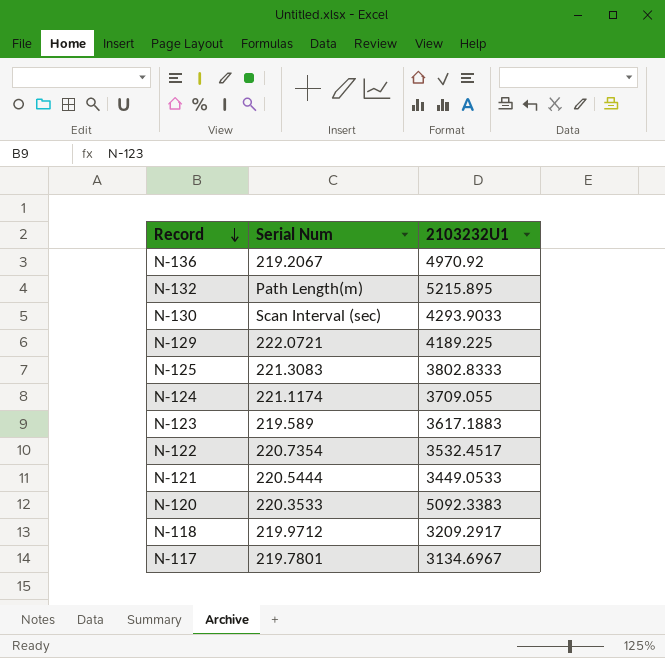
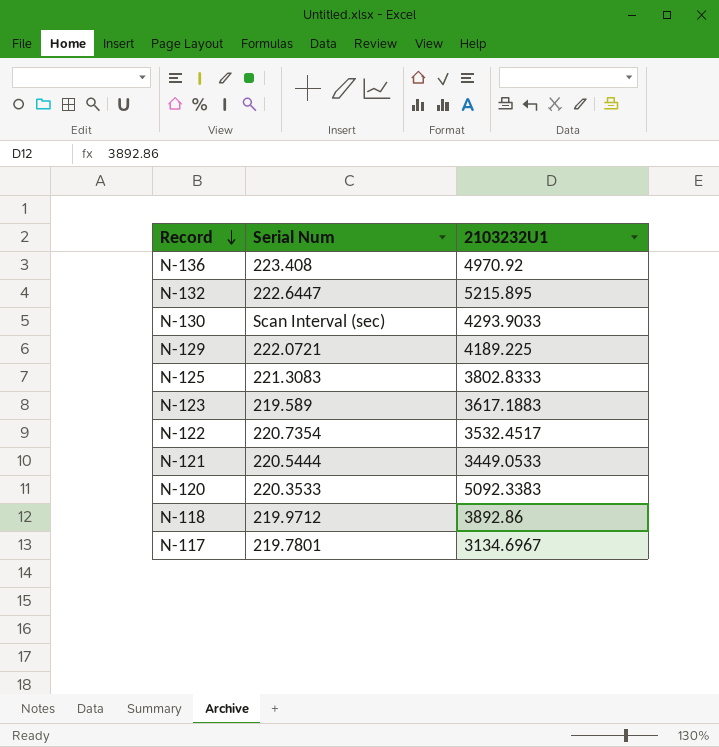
row N-124: 221.1174 | 3709.055 -> none
N-136 | Serial Num: 219.2067 -> 223.408
N-132 | Serial Num: Path Length(m) -> 222.6447
N-118 | 2103232U1: 3209.2917 -> 3892.86

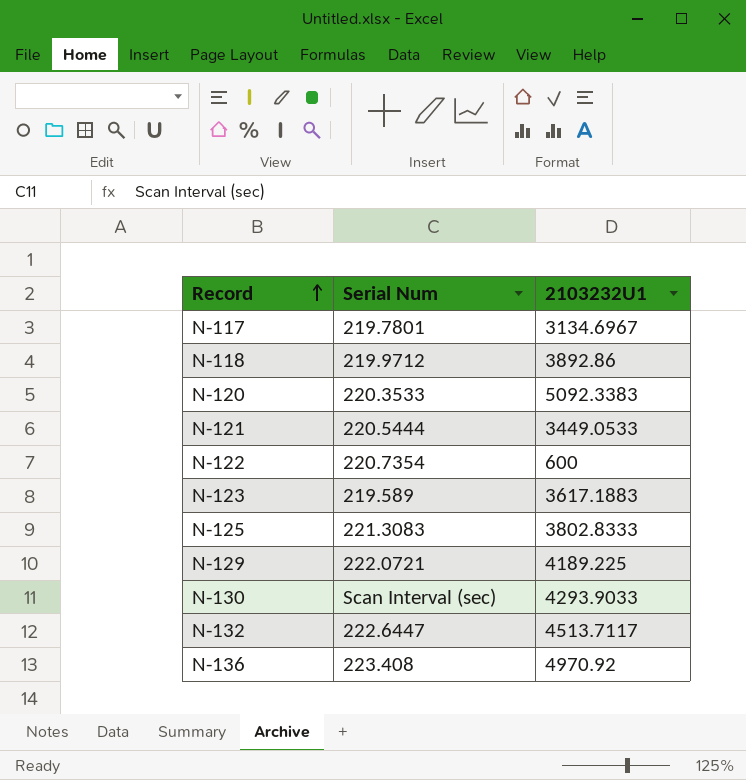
row order: Record descending -> Record ascending
N-122 | 2103232U1: 3532.4517 -> 600
N-132 | 2103232U1: 5215.895 -> 4513.7117

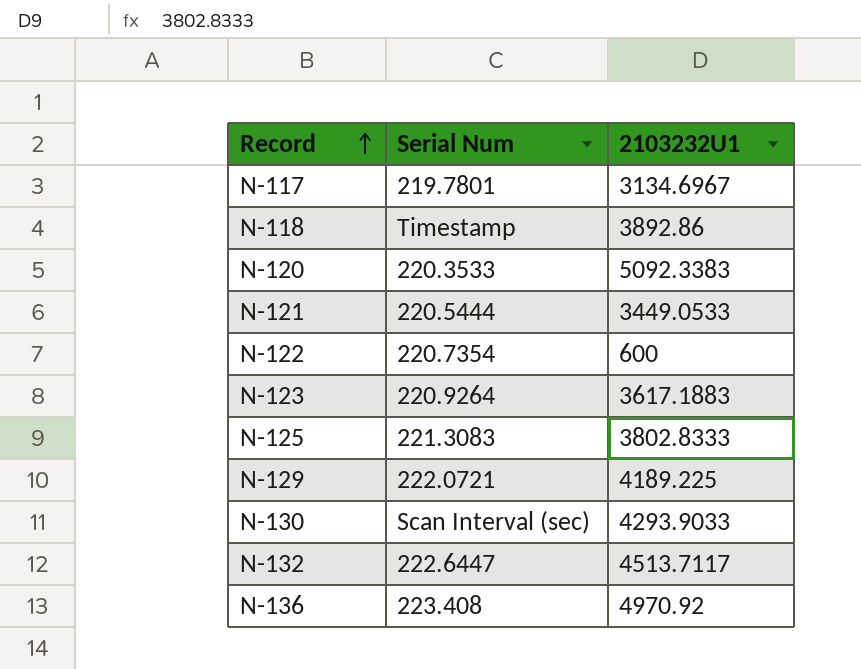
N-118 | Serial Num: 219.9712 -> Timestamp
N-123 | Serial Num: 219.589 -> 220.9264

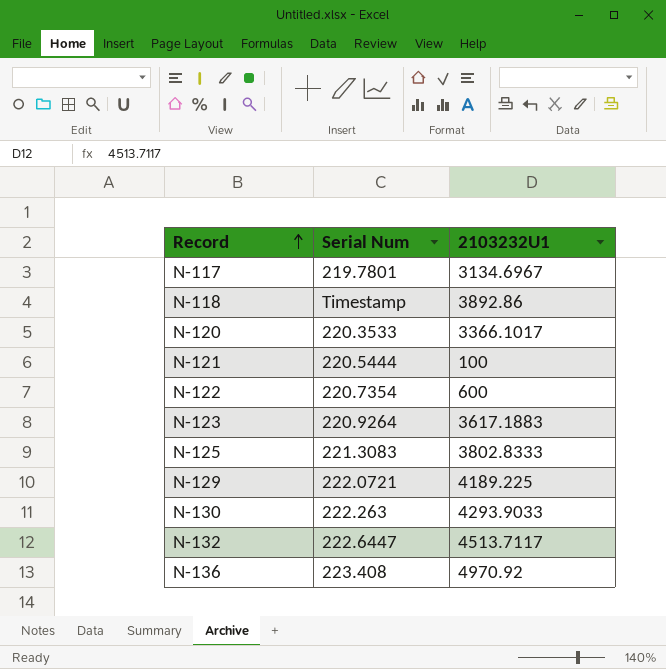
N-120 | 2103232U1: 5092.3383 -> 3366.1017
N-121 | 2103232U1: 3449.0533 -> 100
N-130 | Serial Num: Scan Interval (sec) -> 222.263

